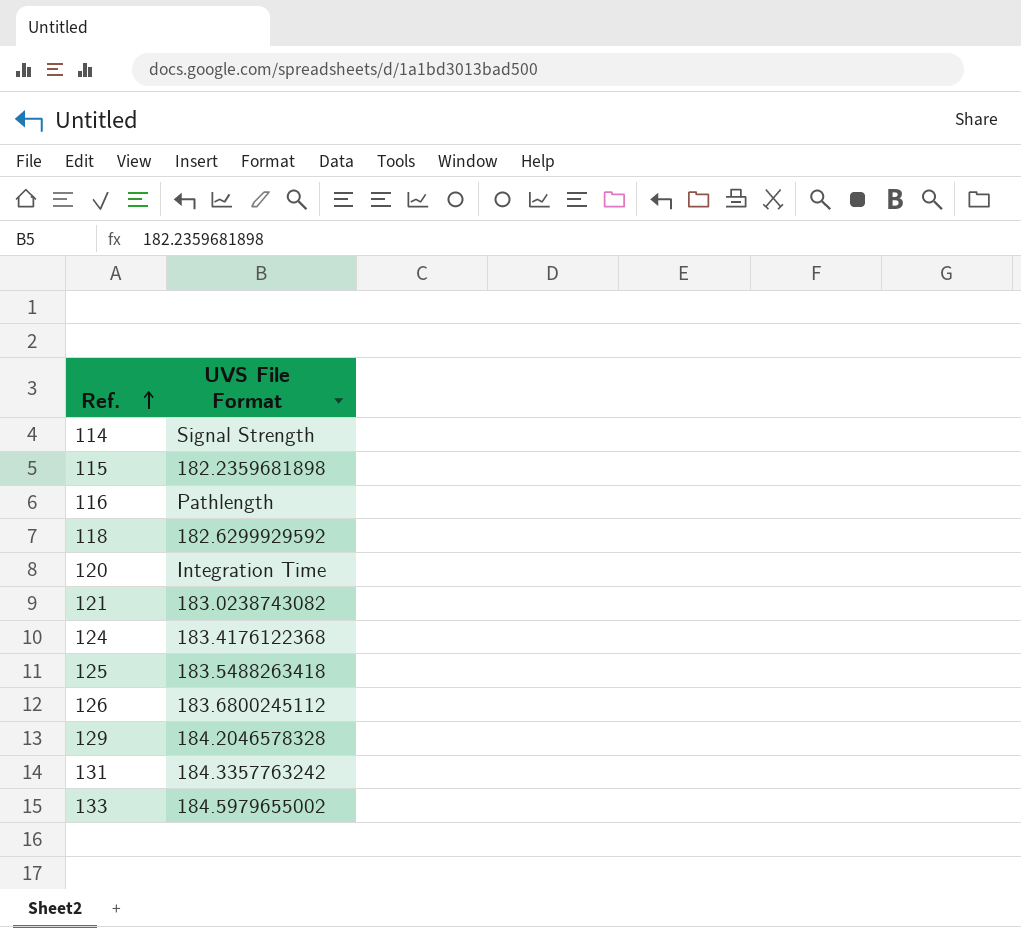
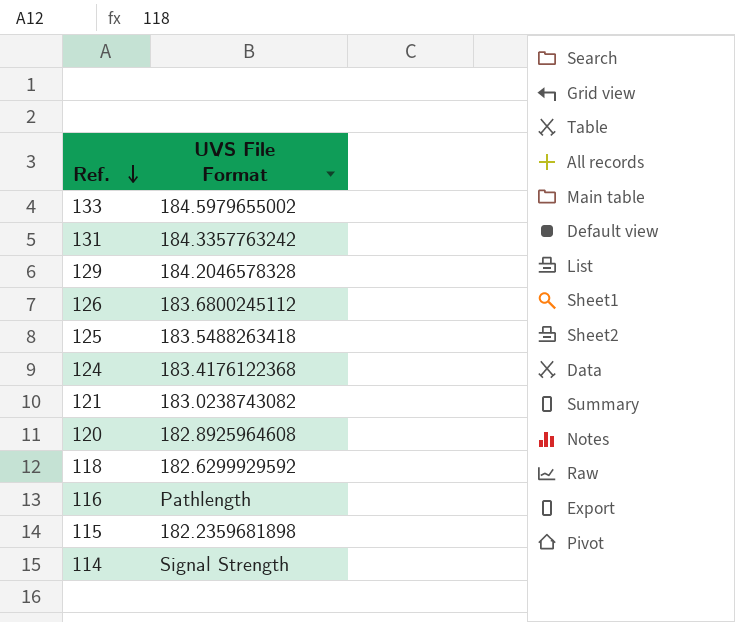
row order: Ref. ascending -> Ref. descending
120 | UVS File Format: Integration Time -> 182.8925964608

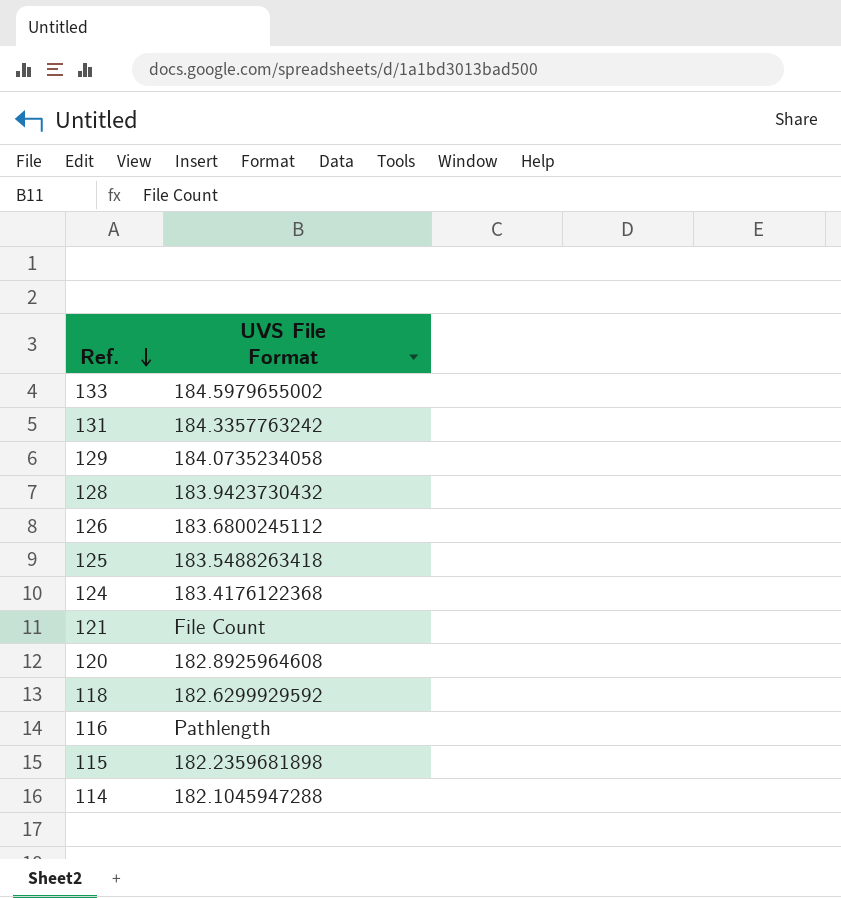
129 | UVS File Format: 184.2046578328 -> 184.0735234058
row 128: none -> 183.9423730432
121 | UVS File Format: 183.0238743082 -> File Count
114 | UVS File Format: Signal Strength -> 182.1045947288

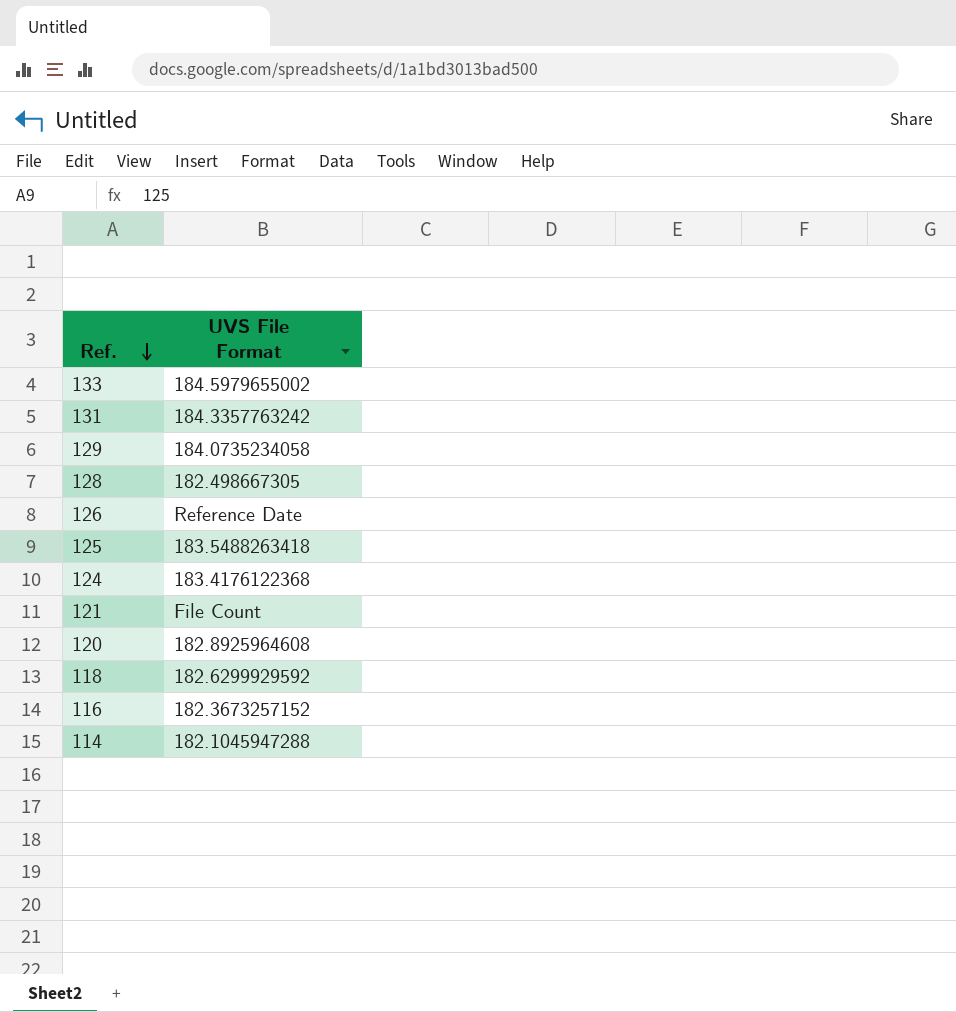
row 115: 182.2359681898 -> none
128 | UVS File Format: 183.9423730432 -> 182.498667305
126 | UVS File Format: 183.6800245112 -> Reference Date
116 | UVS File Format: Pathlength -> 182.3673257152

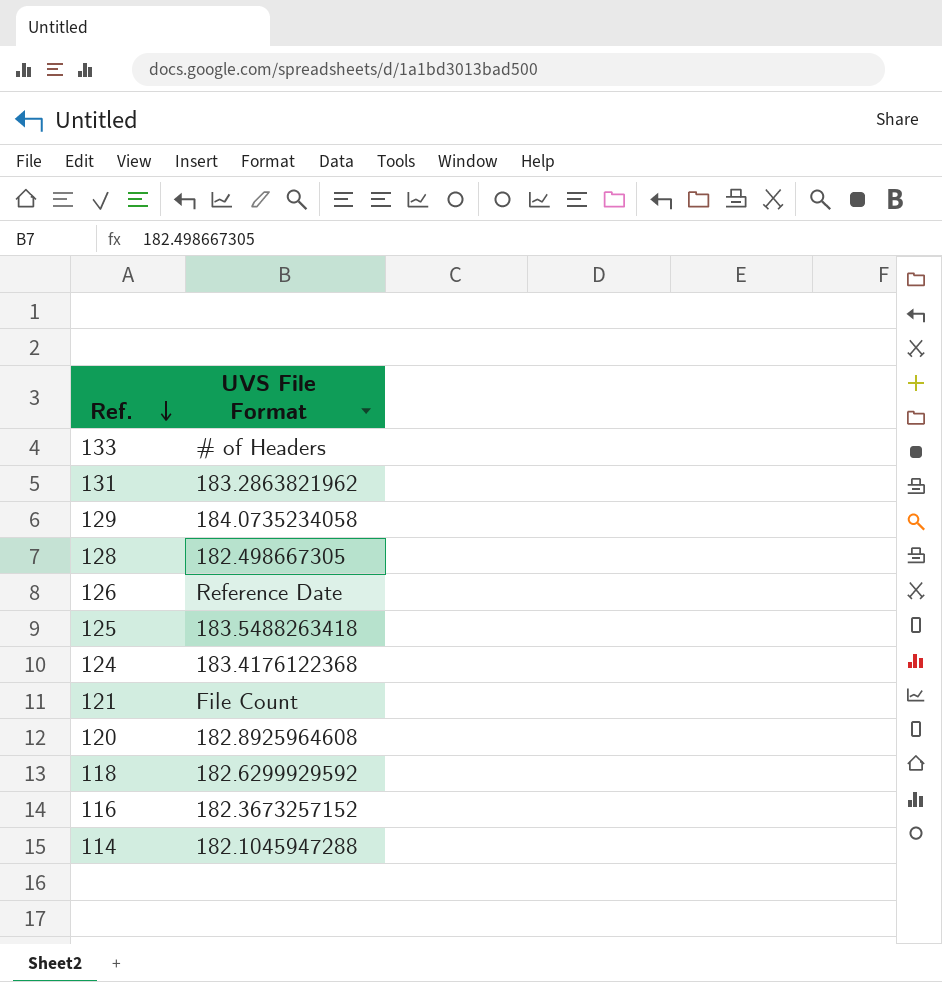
133 | UVS File Format: 184.5979655002 -> # of Headers
131 | UVS File Format: 184.3357763242 -> 183.2863821962

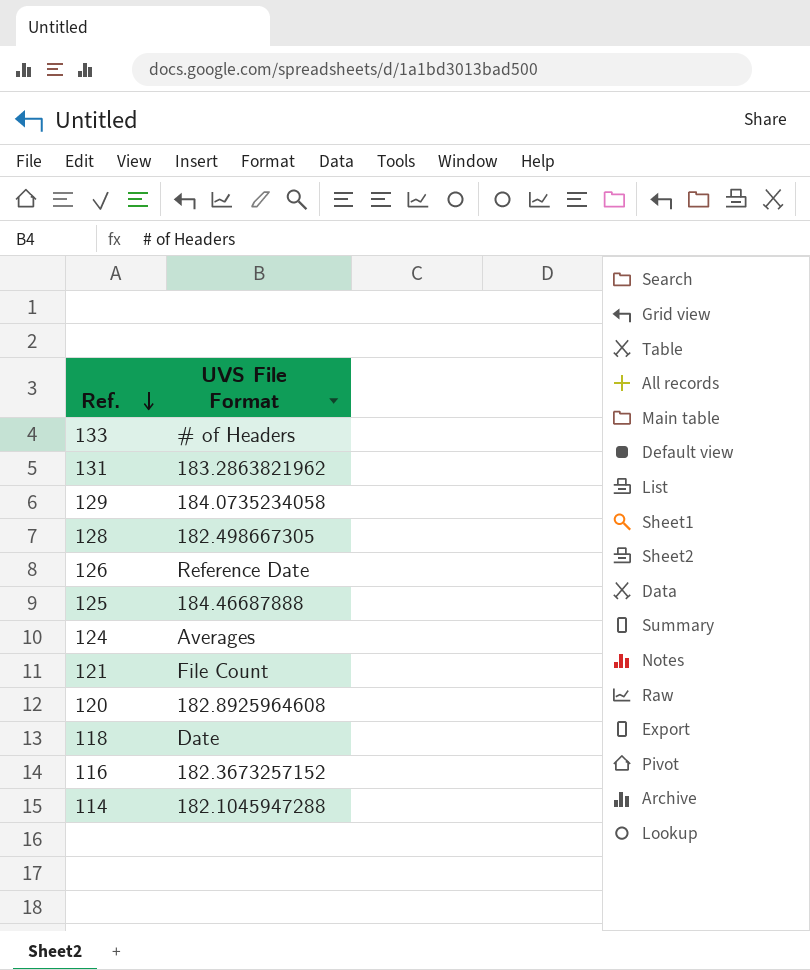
125 | UVS File Format: 183.5488263418 -> 184.46687888
124 | UVS File Format: 183.4176122368 -> Averages
118 | UVS File Format: 182.6299929592 -> Date

